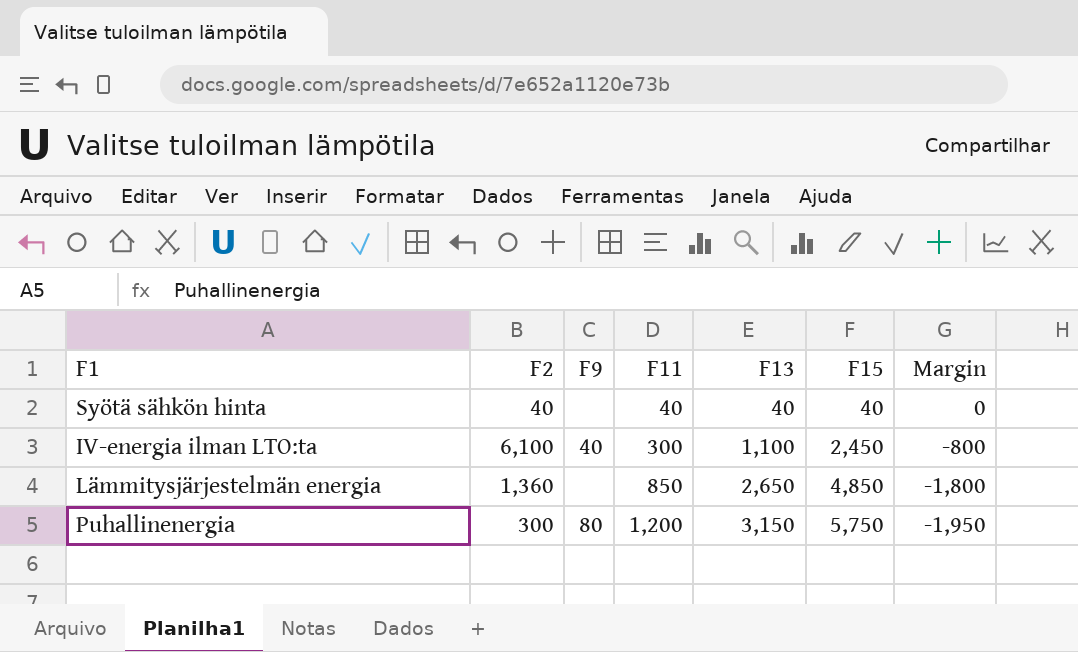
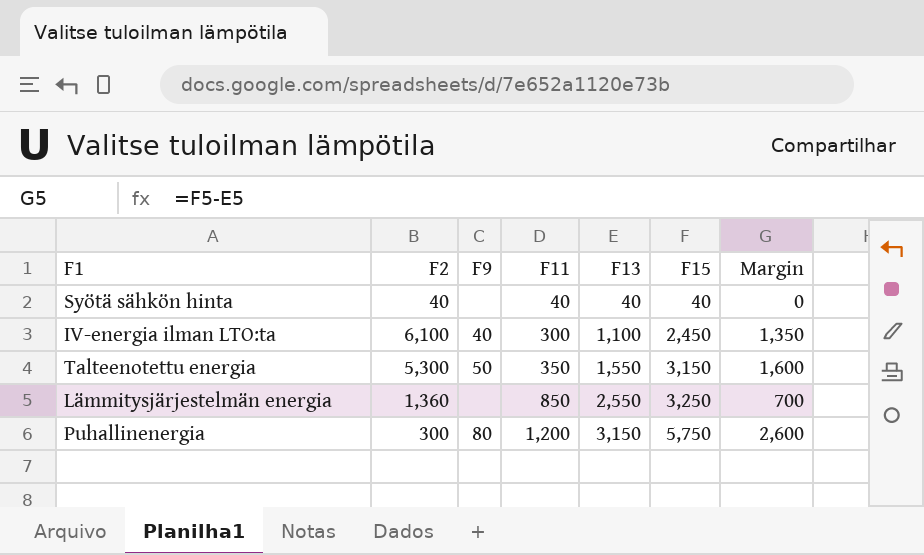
column Margin | formula: [F11] - [F13] -> [F15] - [F13]
row Talteenotettu energia: none -> 5,300 | 50 | 350 | 1,550 | 3,150 | 1,600
Lämmitysjärjestelmän energia | F13: 2,650 -> 2,550
Lämmitysjärjestelmän energia | F15: 4,850 -> 3,250

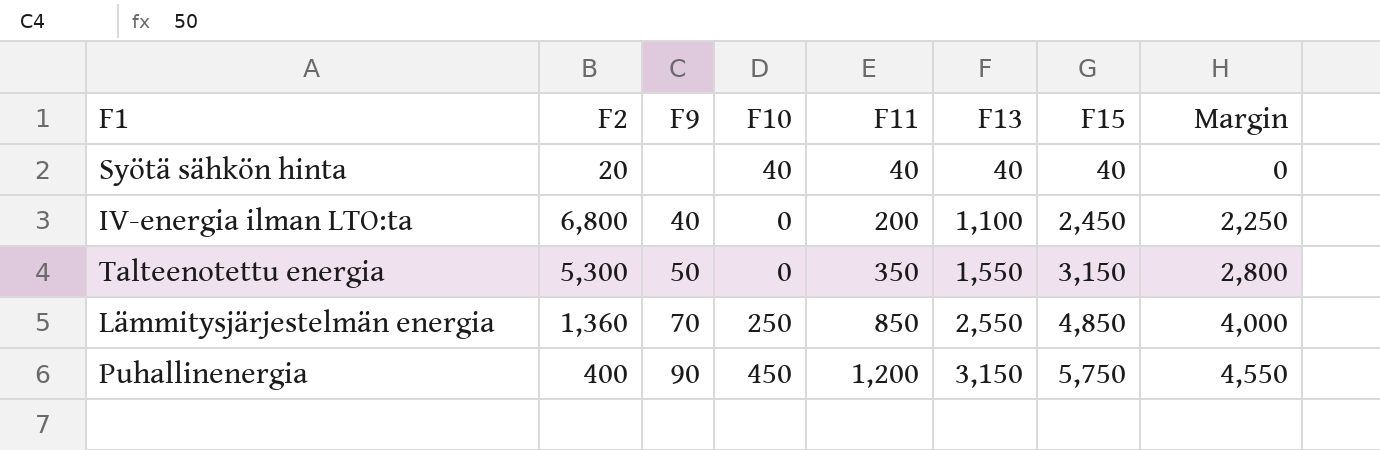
column F10 | position: none -> 4
column Margin | formula: [F15] - [F13] -> [F15] - [F11]
Syötä sähkön hinta | F2: 40 -> 20
IV-energia ilman LTO:ta | F2: 6,100 -> 6,800
IV-energia ilman LTO:ta | F11: 300 -> 200
Lämmitysjärjestelmän energia | F9: none -> 70
Lämmitysjärjestelmän energia | F15: 3,250 -> 4,850
Puhallinenergia | F2: 300 -> 400
Puhallinenergia | F9: 80 -> 90

